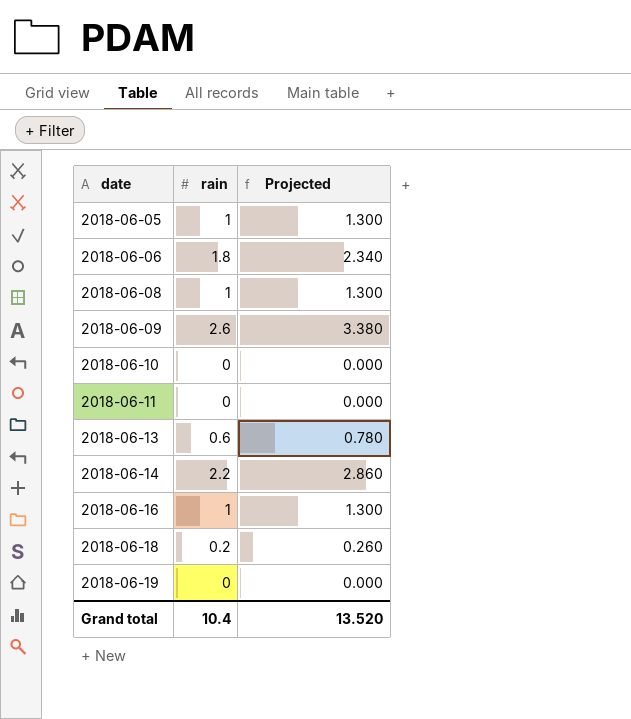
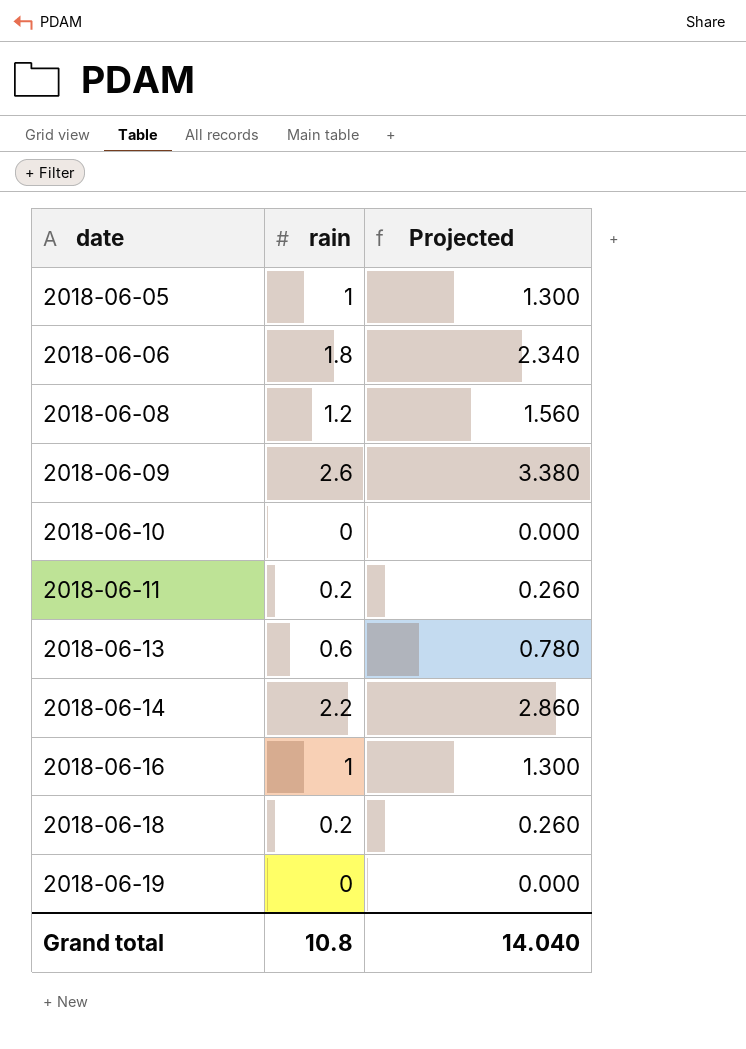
2018-06-08 | rain: 1 -> 1.2
2018-06-08 | Projected: 1.300 -> 1.560
2018-06-11 | rain: 0 -> 0.2
2018-06-11 | Projected: 0.000 -> 0.260
Grand total | rain: 10.4 -> 10.8
Grand total | Projected: 13.520 -> 14.040

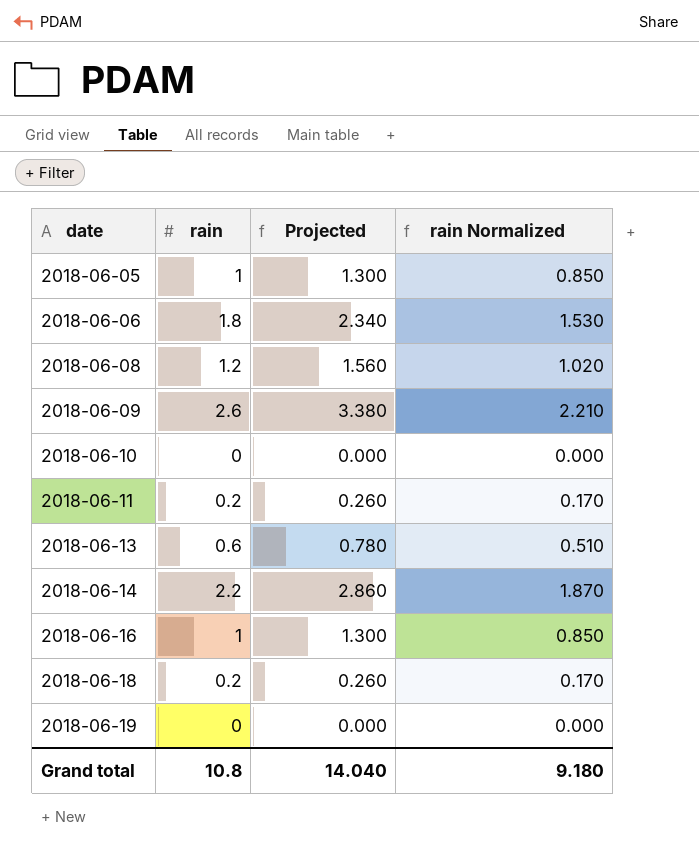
column rain Normalized | formula: none -> [rain] * 0.85

